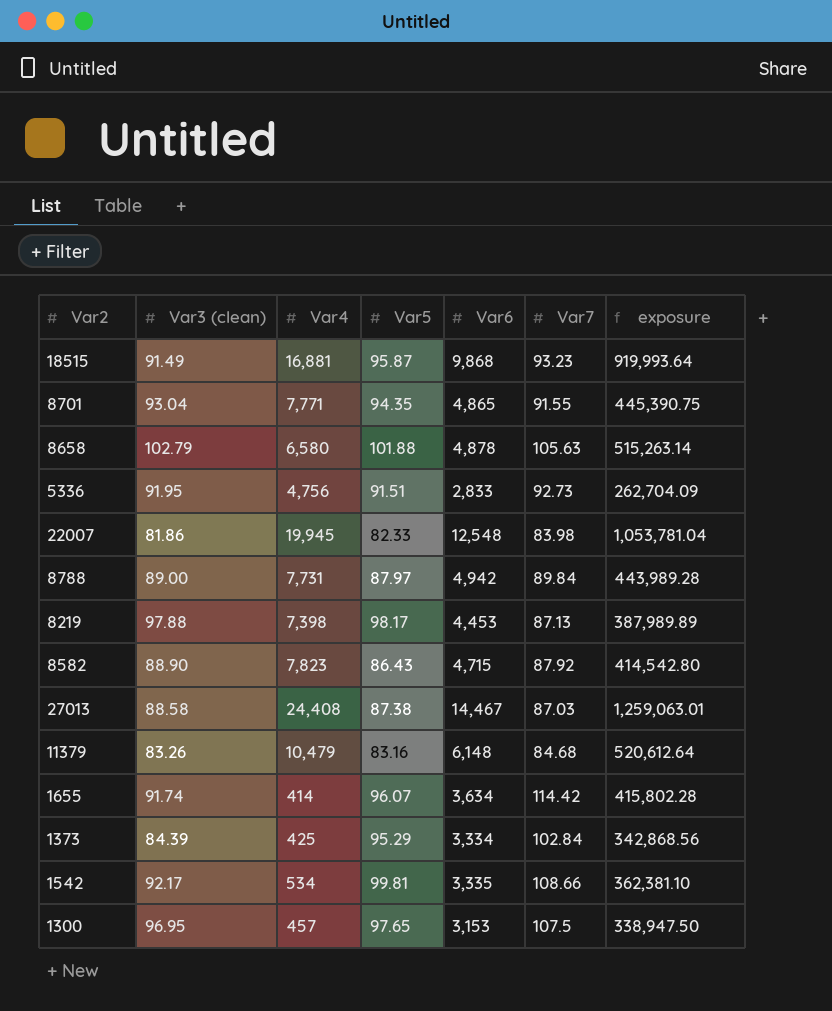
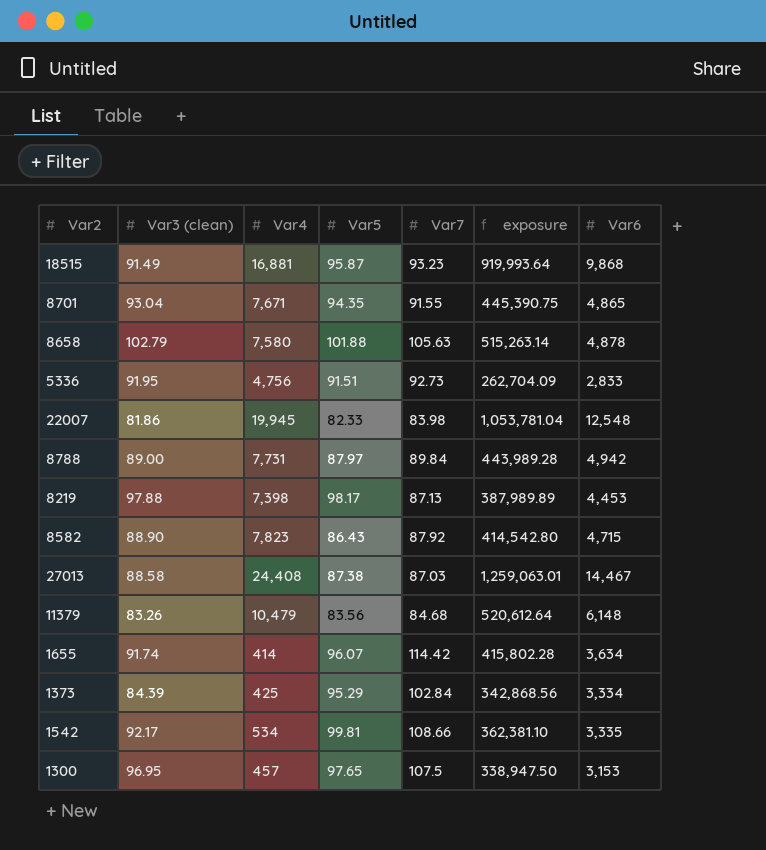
column Var6 | position: 5 -> 7
8701 | Var4: 7,771 -> 7,671
8658 | Var4: 6,580 -> 7,580
11379 | Var5: 83.16 -> 83.56

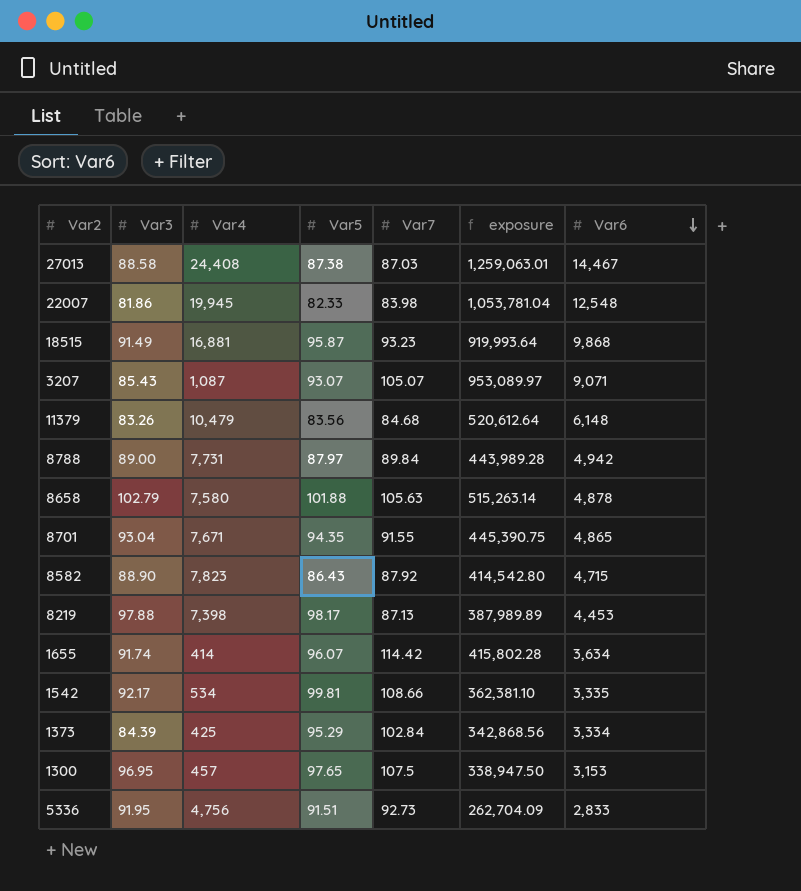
row order: none -> Var6 descending
column name: Var3 (clean) -> Var3
row 3207: none -> 85.43 | 1,087 | 93.07 | 105.07 | 953,089.97 | 9,071

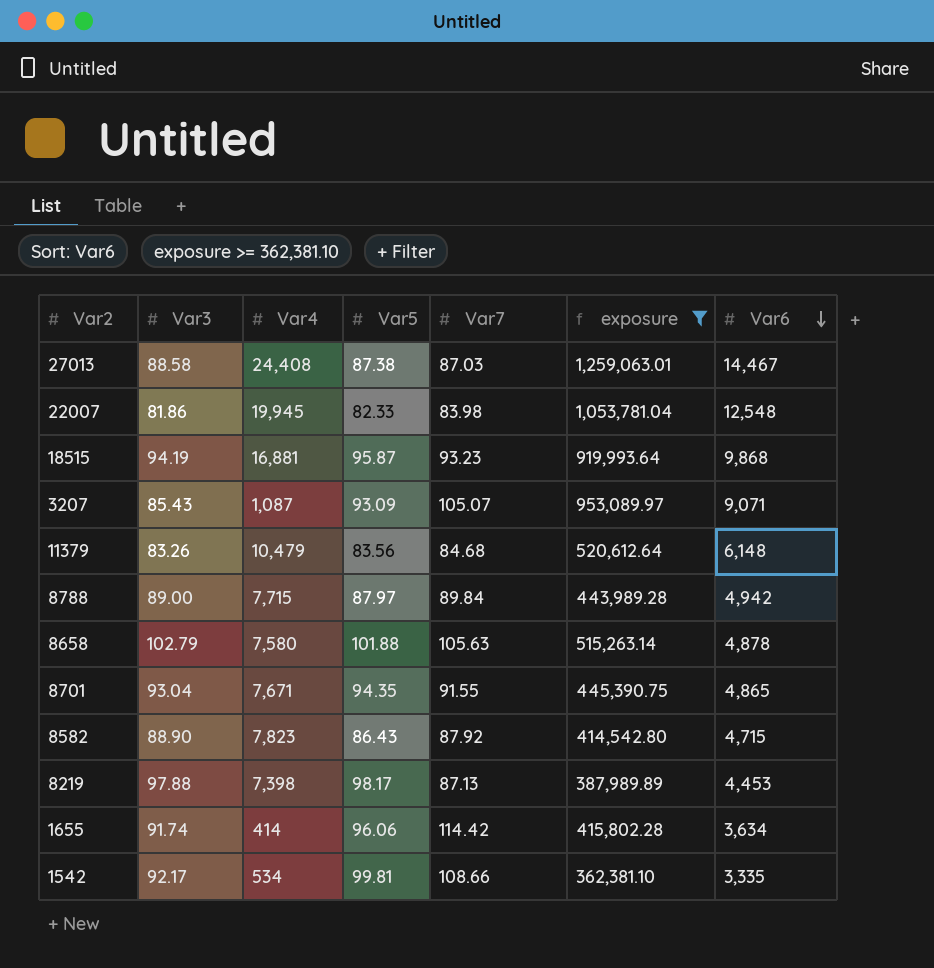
filter: none -> exposure >= 362,381.10
18515 | Var3: 91.49 -> 94.19
3207 | Var5: 93.07 -> 93.09
8788 | Var4: 7,731 -> 7,715
1655 | Var5: 96.07 -> 96.06

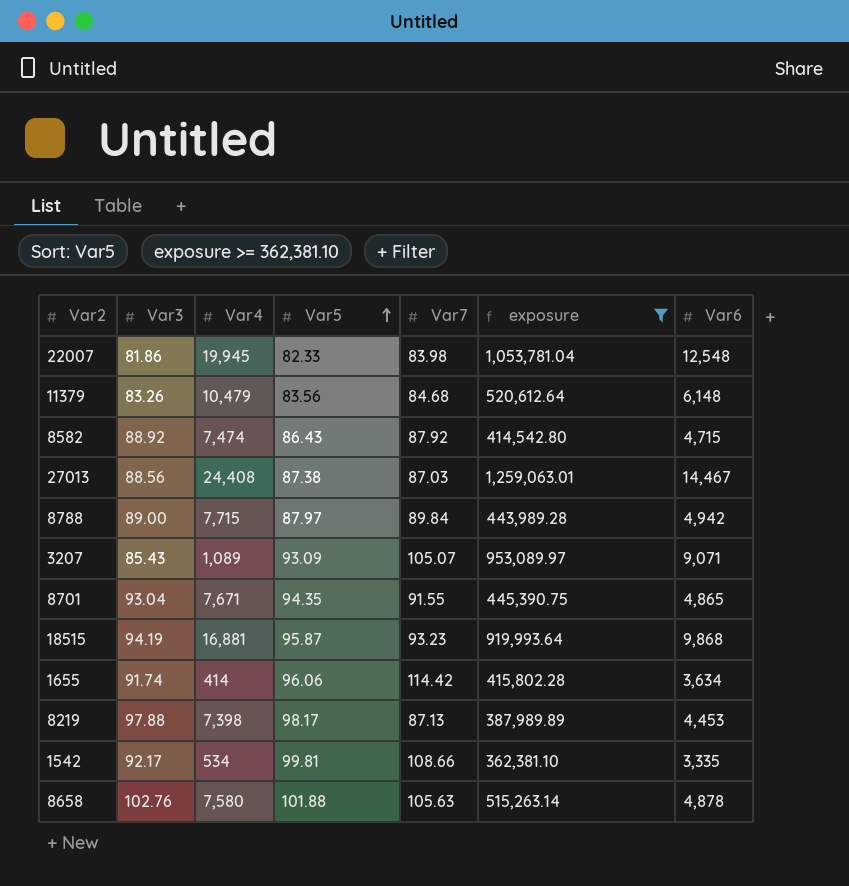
row order: Var6 descending -> Var5 ascending
8582 | Var3: 88.90 -> 88.92
8582 | Var4: 7,823 -> 7,474
27013 | Var3: 88.58 -> 88.56
3207 | Var4: 1,087 -> 1,089
8658 | Var3: 102.79 -> 102.76

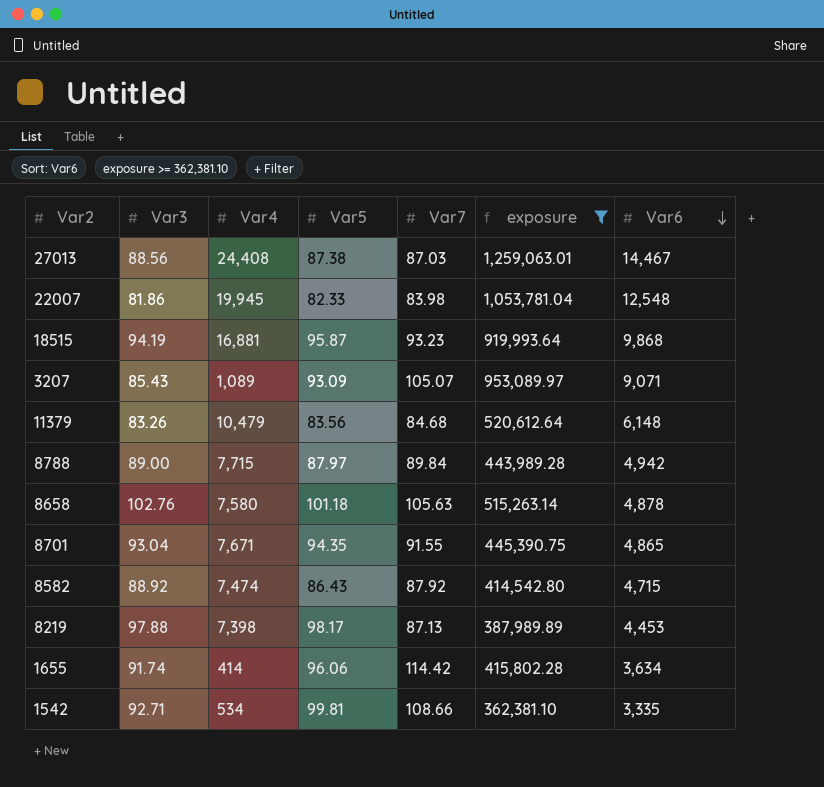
row order: Var5 ascending -> Var6 descending
8658 | Var5: 101.88 -> 101.18
1542 | Var3: 92.17 -> 92.71

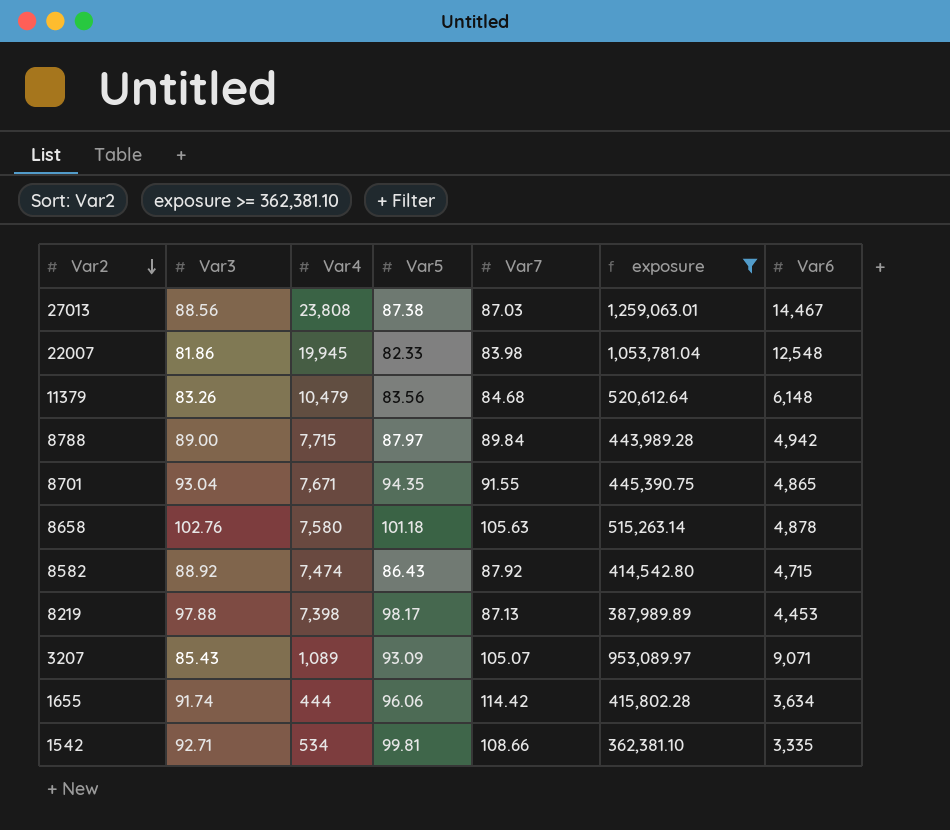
row order: Var6 descending -> Var2 descending
row 18515: 94.19 | 16,881 | 95.87 | 93.23 | 919,993.64 | 9,868 -> none
27013 | Var4: 24,408 -> 23,808
1655 | Var4: 414 -> 444

